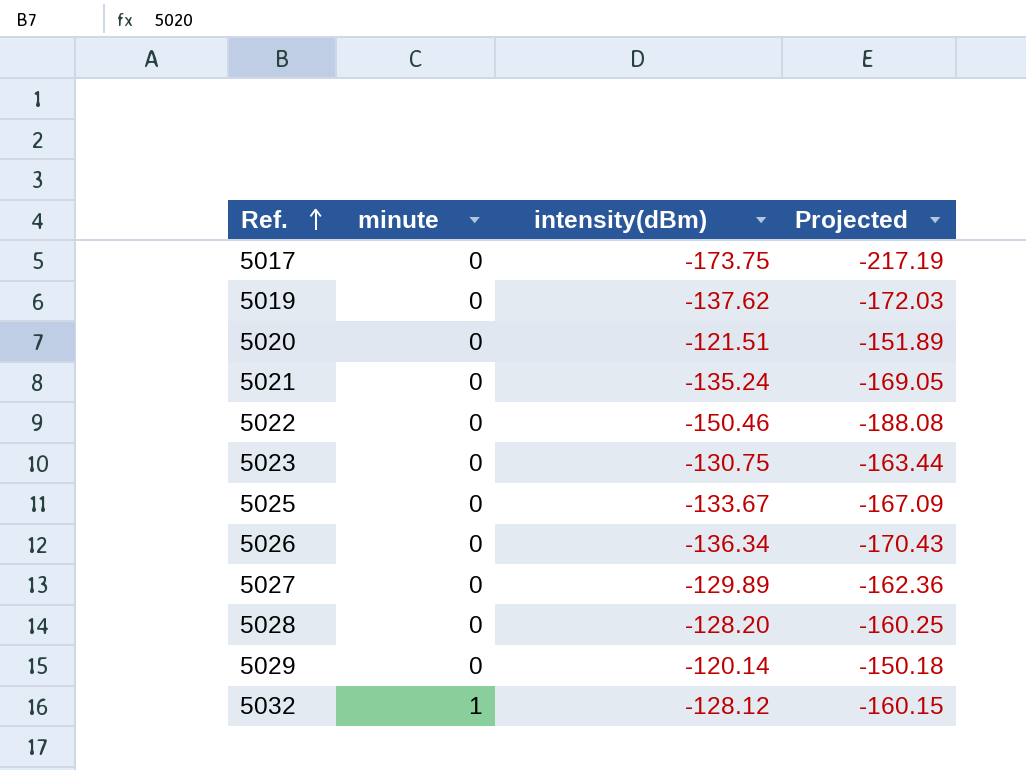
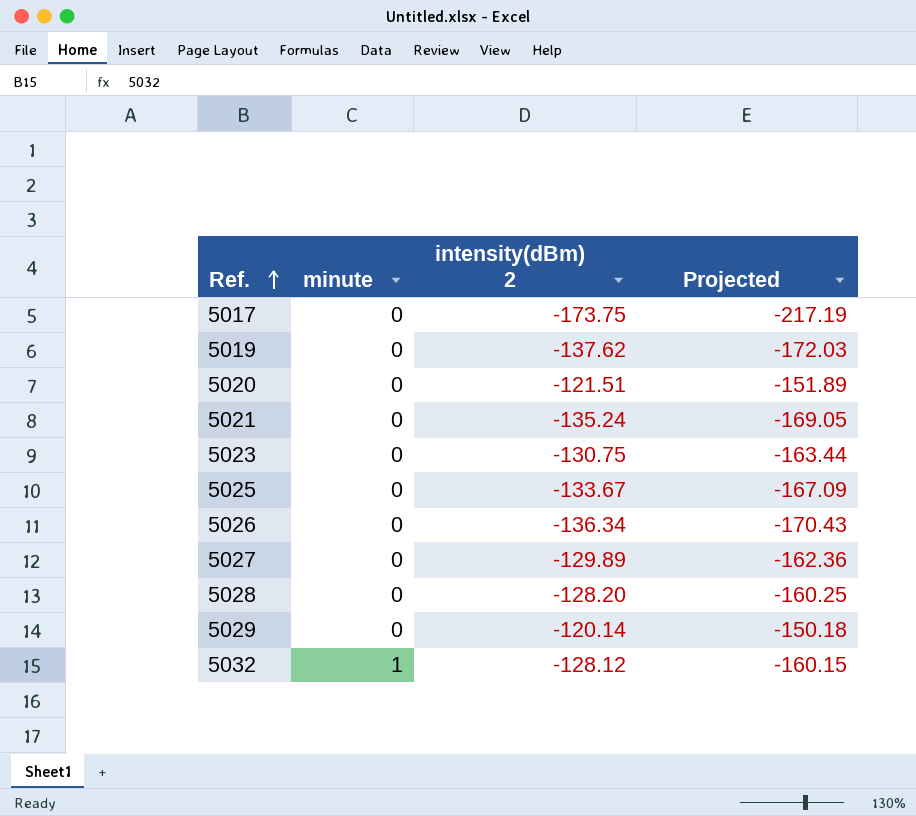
column name: intensity(dBm) -> intensity(dBm) 2
row 5022: 0 | -150.46 | -188.08 -> none

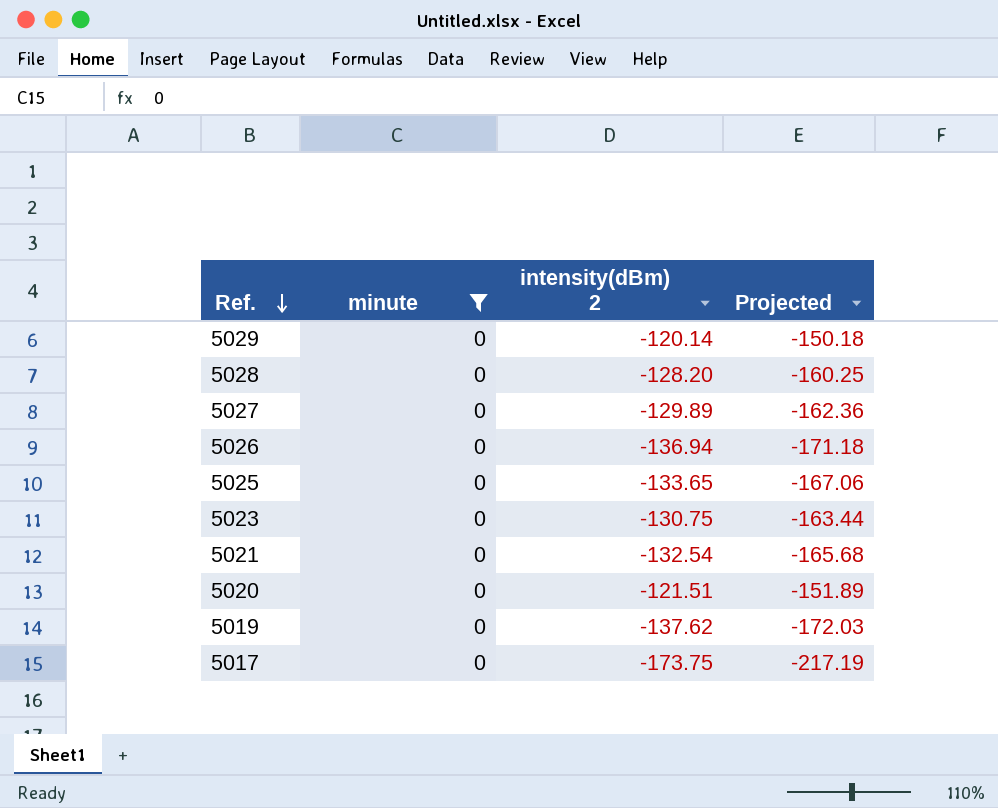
filter: none -> minute = 0
row order: Ref. ascending -> Ref. descending
5026 | intensity(dBm) 2: -136.34 -> -136.94
5026 | Projected: -170.43 -> -171.18
5025 | intensity(dBm) 2: -133.67 -> -133.65
5025 | Projected: -167.09 -> -167.06
5021 | intensity(dBm) 2: -135.24 -> -132.54
5021 | Projected: -169.05 -> -165.68

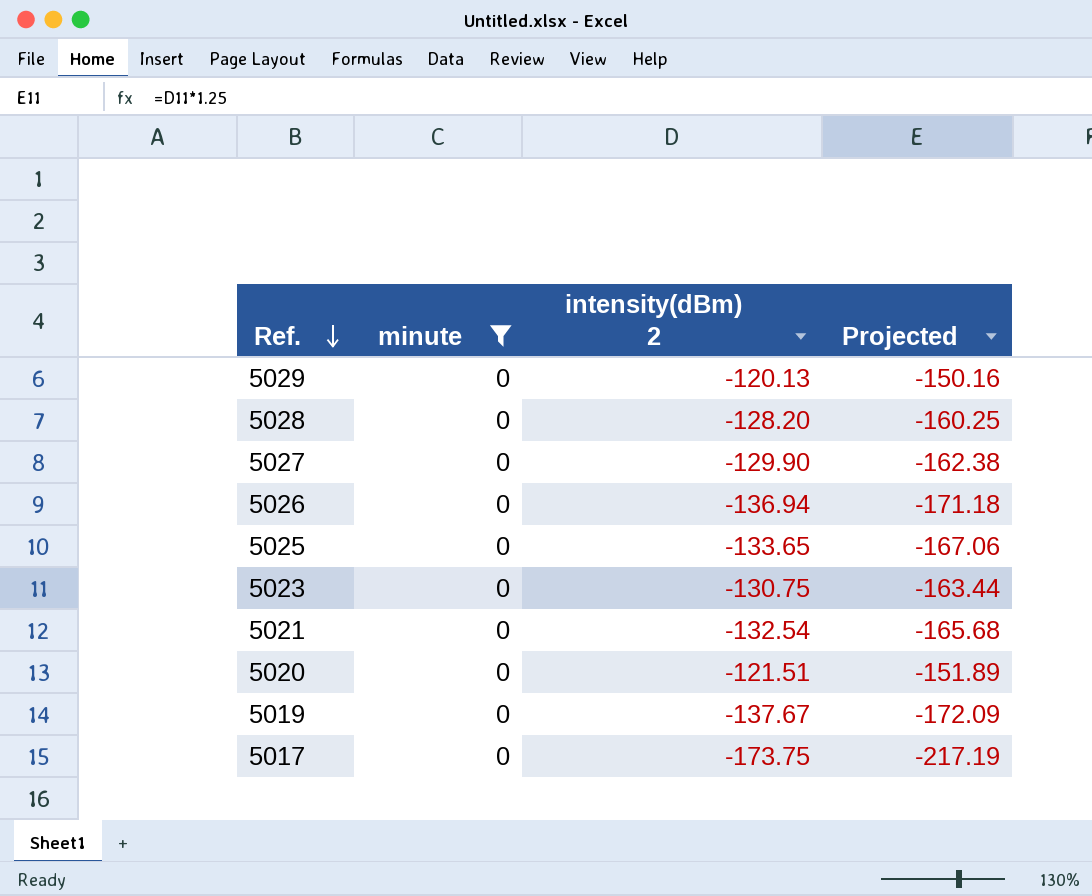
5029 | intensity(dBm) 2: -120.14 -> -120.13
5029 | Projected: -150.18 -> -150.16
5027 | intensity(dBm) 2: -129.89 -> -129.90
5027 | Projected: -162.36 -> -162.38
5019 | intensity(dBm) 2: -137.62 -> -137.67
5019 | Projected: -172.03 -> -172.09

